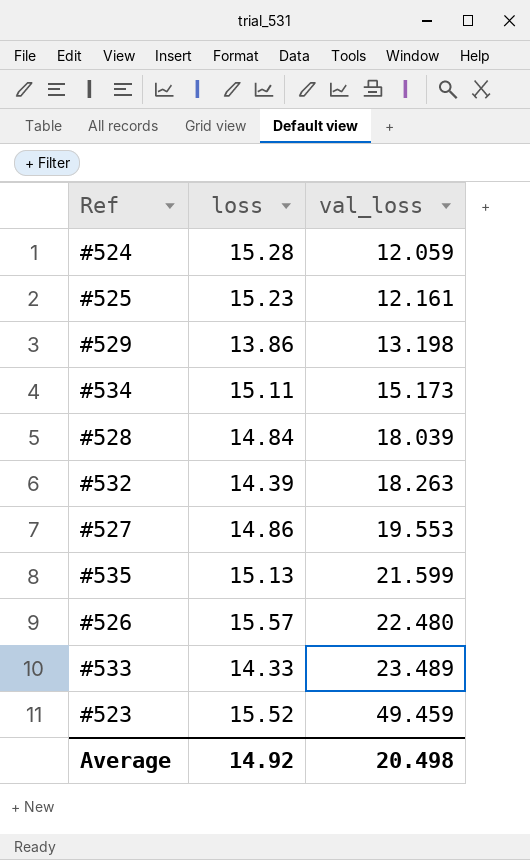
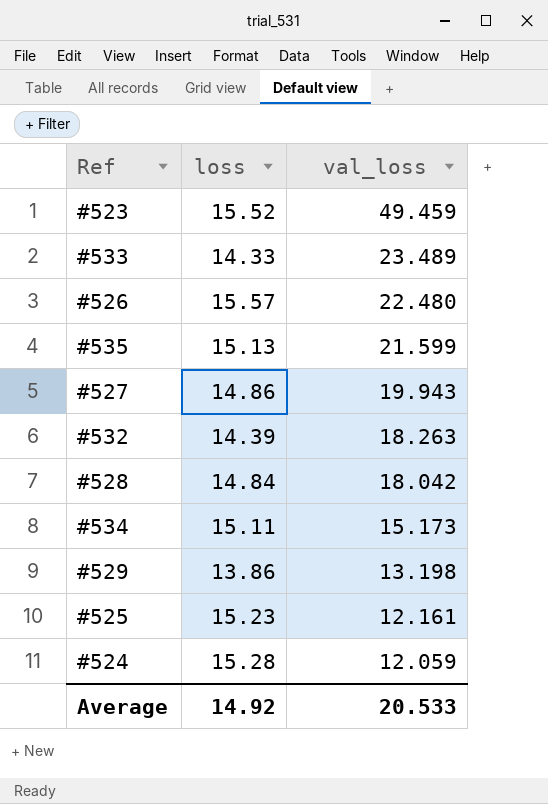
row order: val_loss ascending -> val_loss descending
#527 | val_loss: 19.553 -> 19.943
#528 | val_loss: 18.039 -> 18.042
Average | val_loss: 20.498 -> 20.533

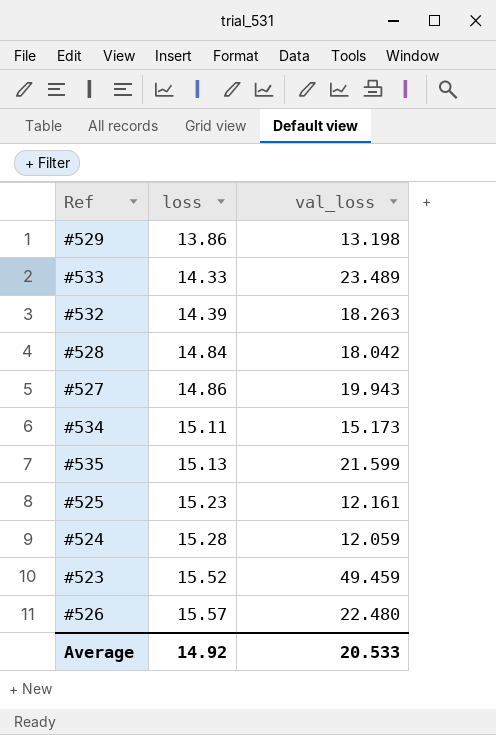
row order: val_loss descending -> loss ascending

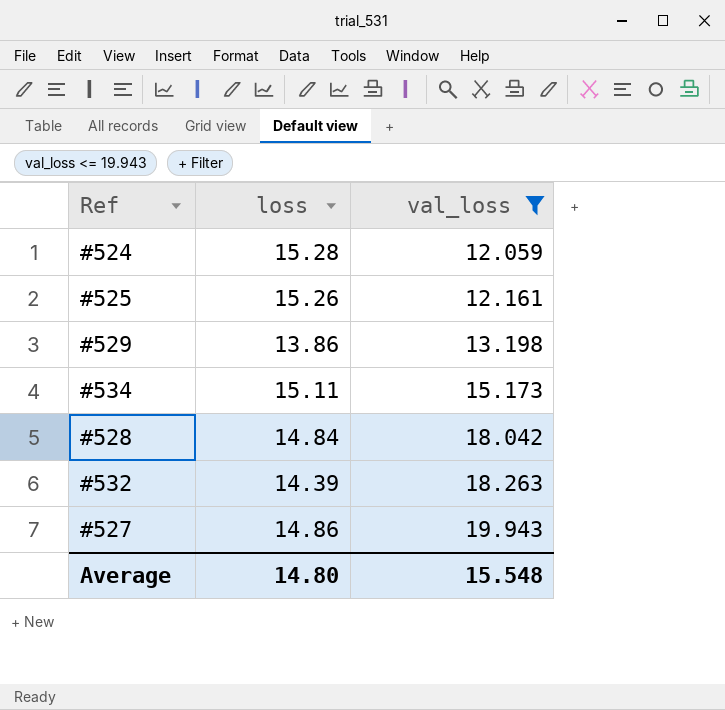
filter: none -> val_loss <= 19.943
row order: loss ascending -> val_loss ascending
#525 | loss: 15.23 -> 15.26
Average | loss: 14.92 -> 14.80
Average | val_loss: 20.533 -> 15.548

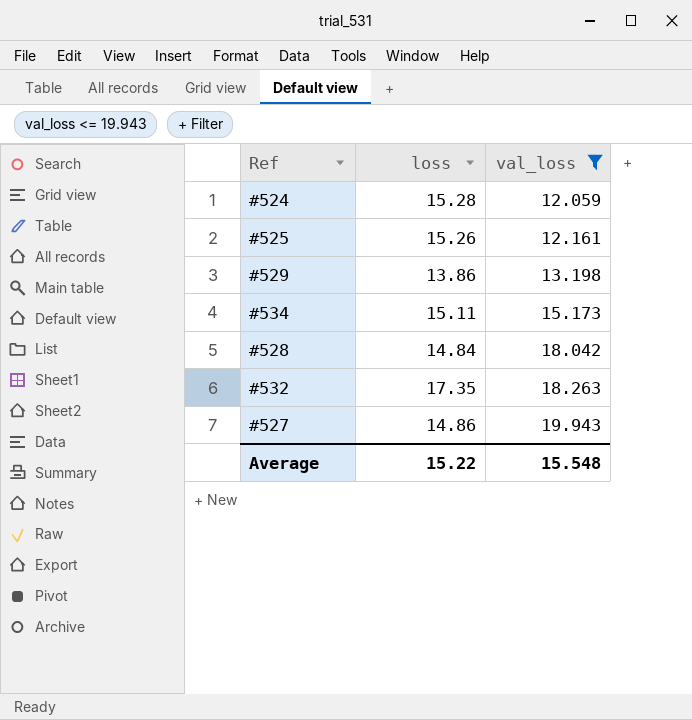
#532 | loss: 14.39 -> 17.35
Average | loss: 14.80 -> 15.22

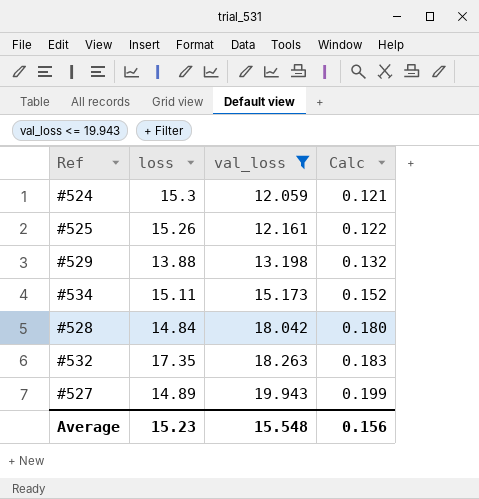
column Calc | formula: none -> [val_loss] * 0.01
#524 | loss: 15.28 -> 15.3
#529 | loss: 13.86 -> 13.88
#527 | loss: 14.86 -> 14.89
Average | loss: 15.22 -> 15.23

